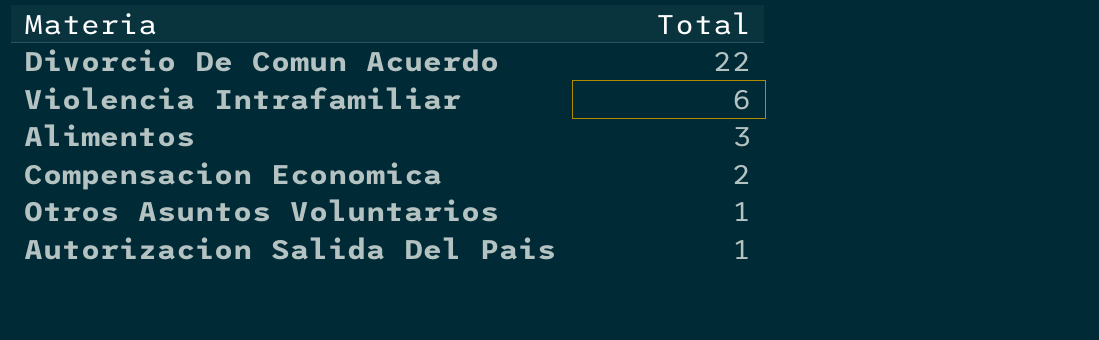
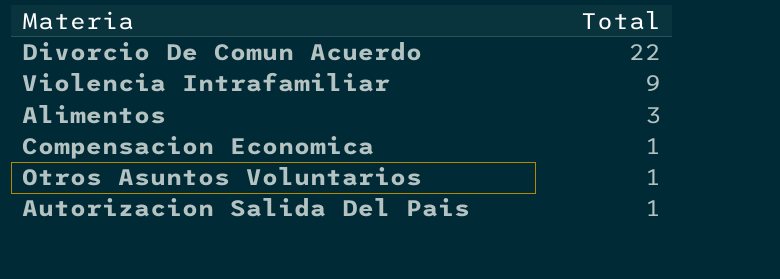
Violencia Intrafamiliar | Total: 6 -> 9
Compensacion Economica | Total: 2 -> 1

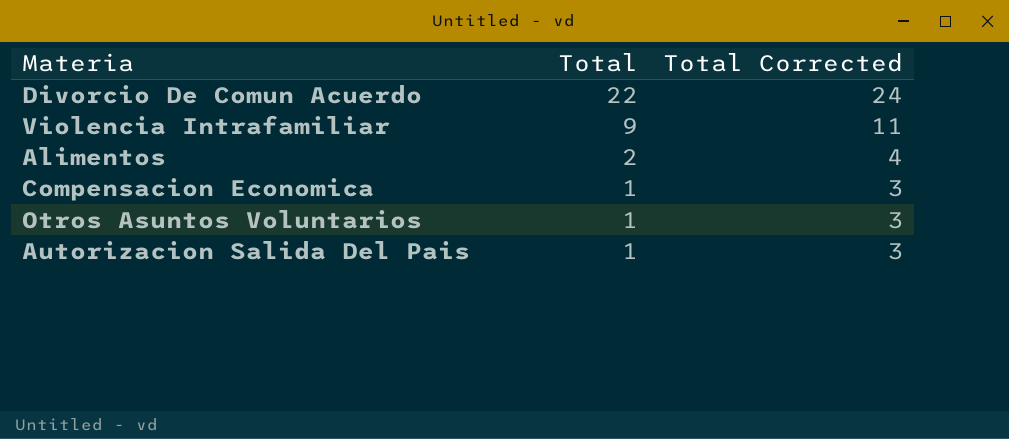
column Total Corrected | formula: none -> [Total] + 2
Alimentos | Total: 3 -> 2

